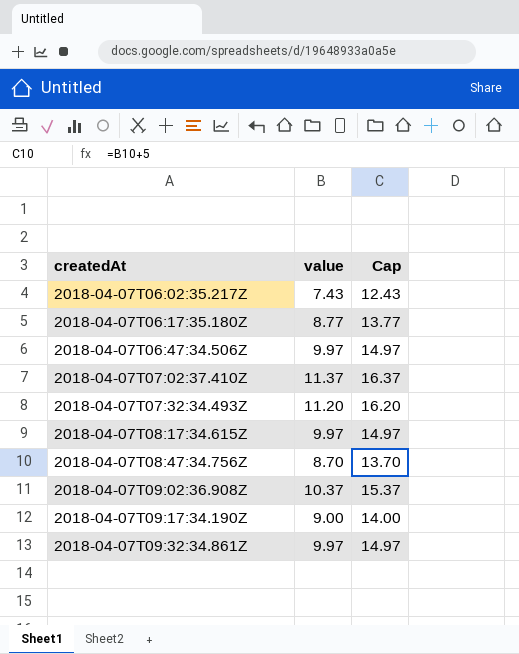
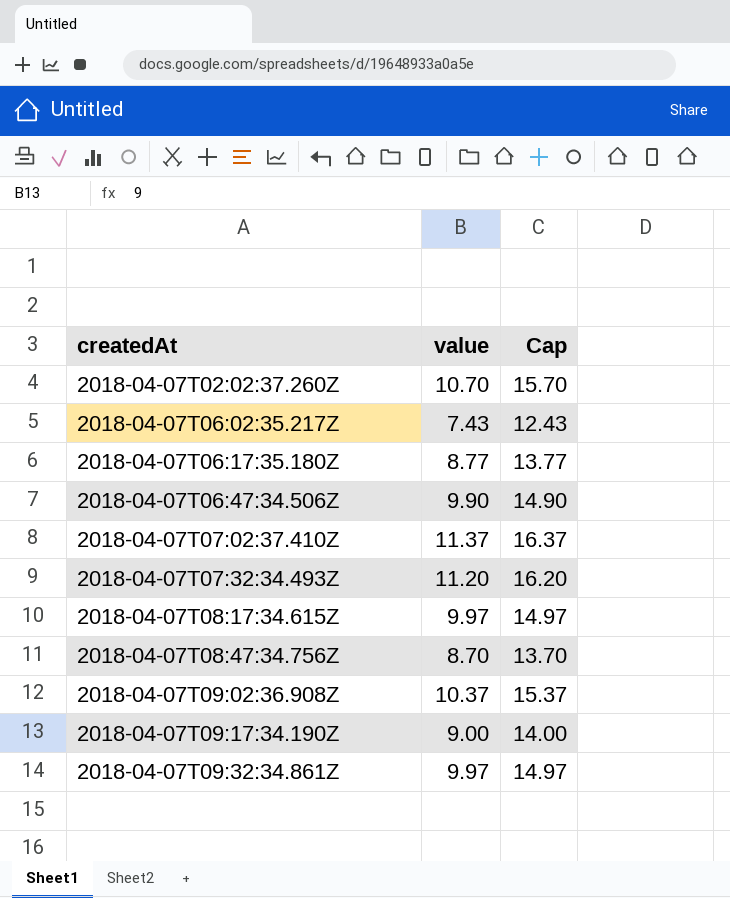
row 2018-04-07T02:02:37.260Z: none -> 10.70 | 15.70
2018-04-07T06:47:34.506Z | value: 9.97 -> 9.90
2018-04-07T06:47:34.506Z | Cap: 14.97 -> 14.90

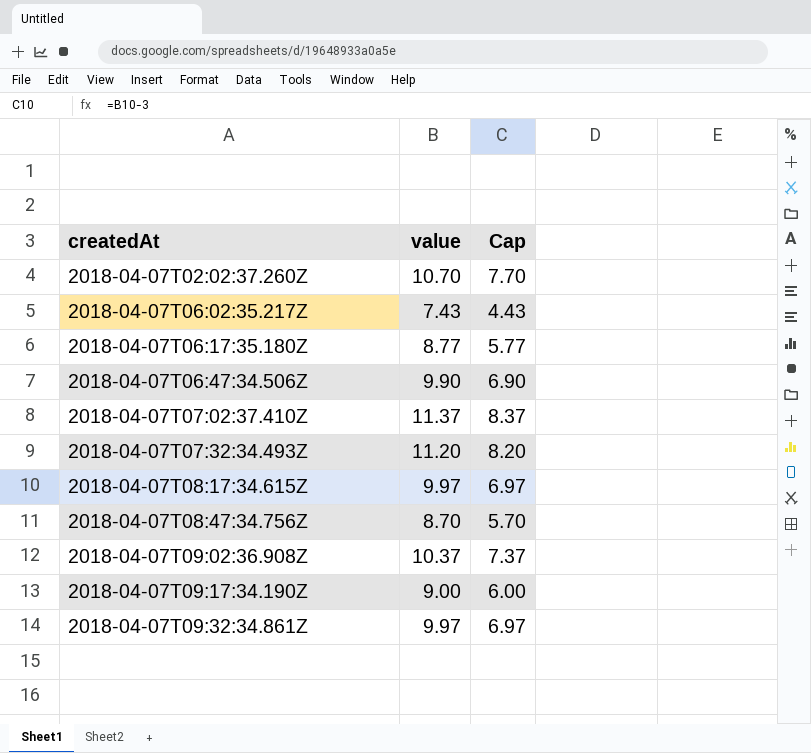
column Cap | formula: [value] + 5 -> [value] - 3

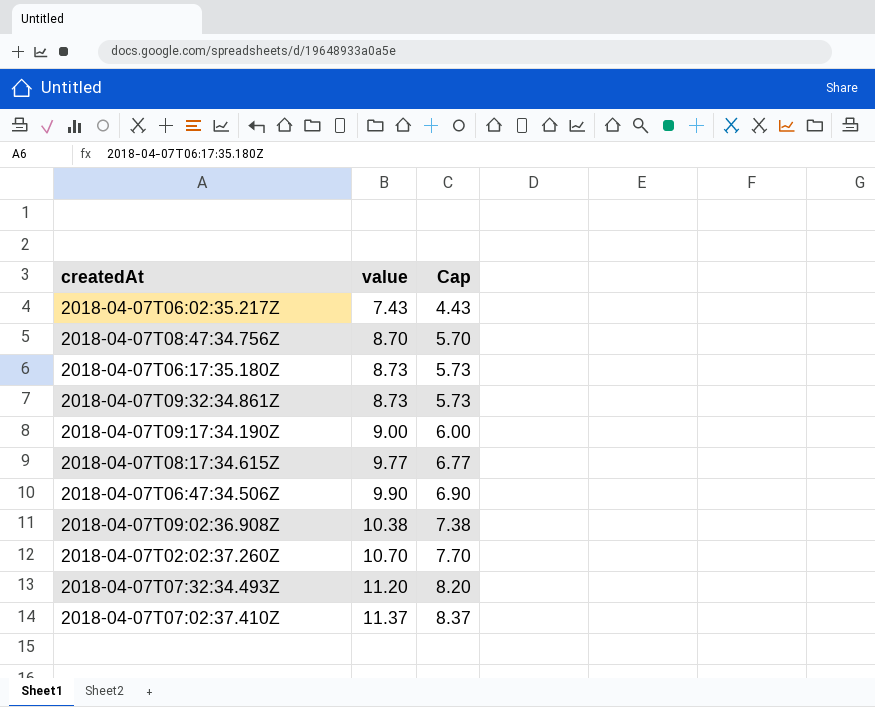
row order: createdAt ascending -> value ascending
2018-04-07T06:17:35.180Z | value: 8.77 -> 8.73
2018-04-07T06:17:35.180Z | Cap: 5.77 -> 5.73
2018-04-07T09:32:34.861Z | value: 9.97 -> 8.73
2018-04-07T09:32:34.861Z | Cap: 6.97 -> 5.73
2018-04-07T08:17:34.615Z | value: 9.97 -> 9.77
2018-04-07T08:17:34.615Z | Cap: 6.97 -> 6.77
2018-04-07T09:02:36.908Z | value: 10.37 -> 10.38
2018-04-07T09:02:36.908Z | Cap: 7.37 -> 7.38

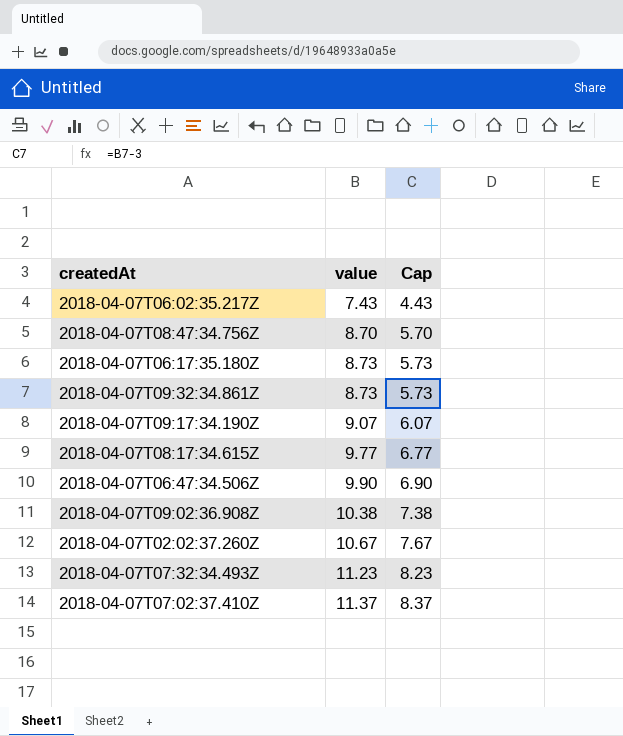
2018-04-07T09:17:34.190Z | value: 9.00 -> 9.07
2018-04-07T09:17:34.190Z | Cap: 6.00 -> 6.07
2018-04-07T02:02:37.260Z | value: 10.70 -> 10.67
2018-04-07T02:02:37.260Z | Cap: 7.70 -> 7.67
2018-04-07T07:32:34.493Z | value: 11.20 -> 11.23
2018-04-07T07:32:34.493Z | Cap: 8.20 -> 8.23

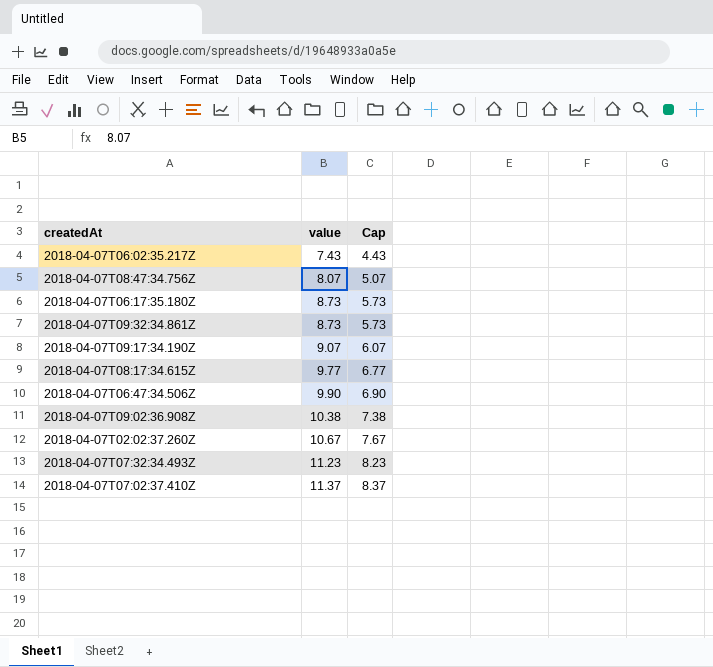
2018-04-07T08:47:34.756Z | value: 8.70 -> 8.07
2018-04-07T08:47:34.756Z | Cap: 5.70 -> 5.07

